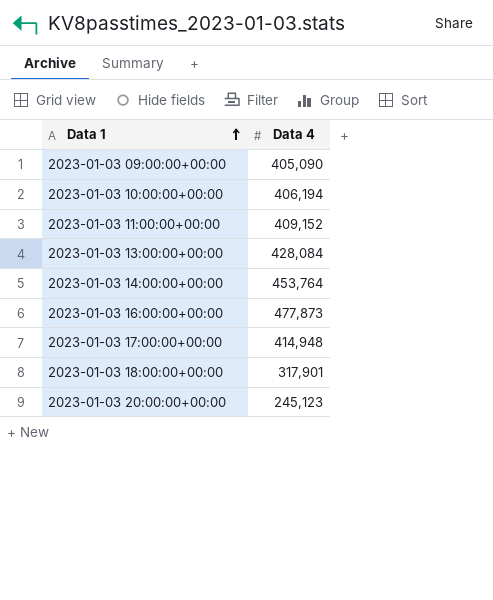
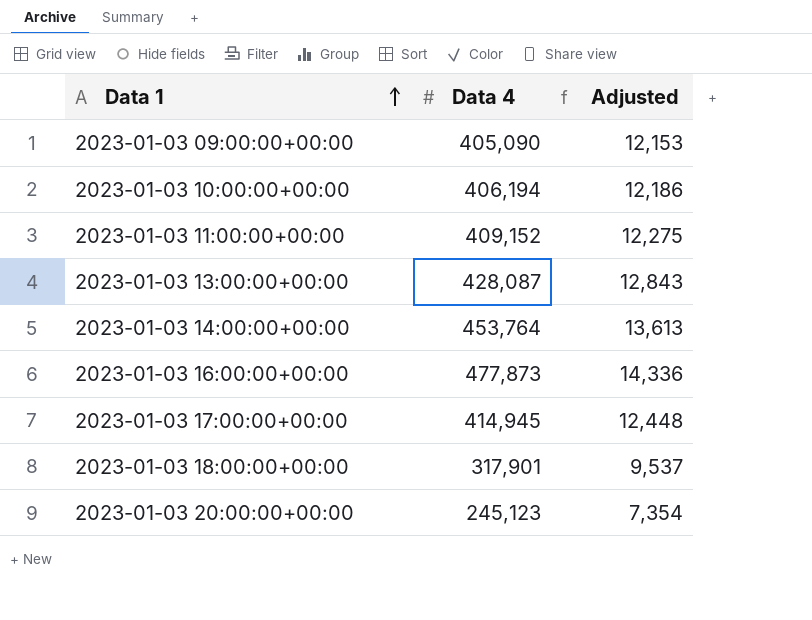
column Adjusted | formula: none -> [Data 4] * 0.03
2023-01-03 13:00:00+00:00 | Data 4: 428,084 -> 428,087
2023-01-03 17:00:00+00:00 | Data 4: 414,948 -> 414,945

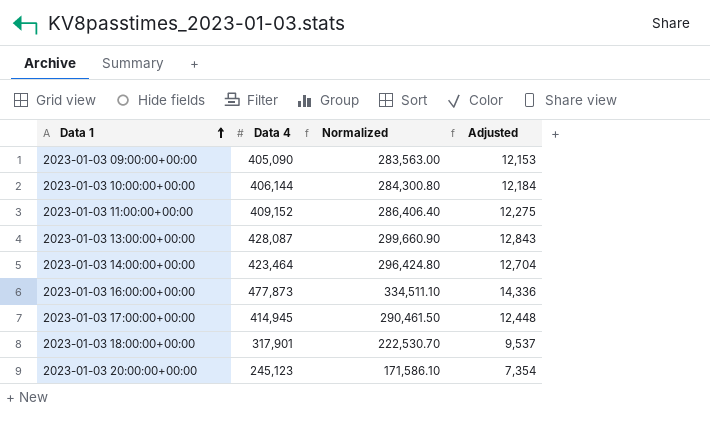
column Normalized | formula: none -> [Data 4] * 0.7
2023-01-03 10:00:00+00:00 | Data 4: 406,194 -> 406,144
2023-01-03 10:00:00+00:00 | Adjusted: 12,186 -> 12,184
2023-01-03 14:00:00+00:00 | Data 4: 453,764 -> 423,464
2023-01-03 14:00:00+00:00 | Adjusted: 13,613 -> 12,704

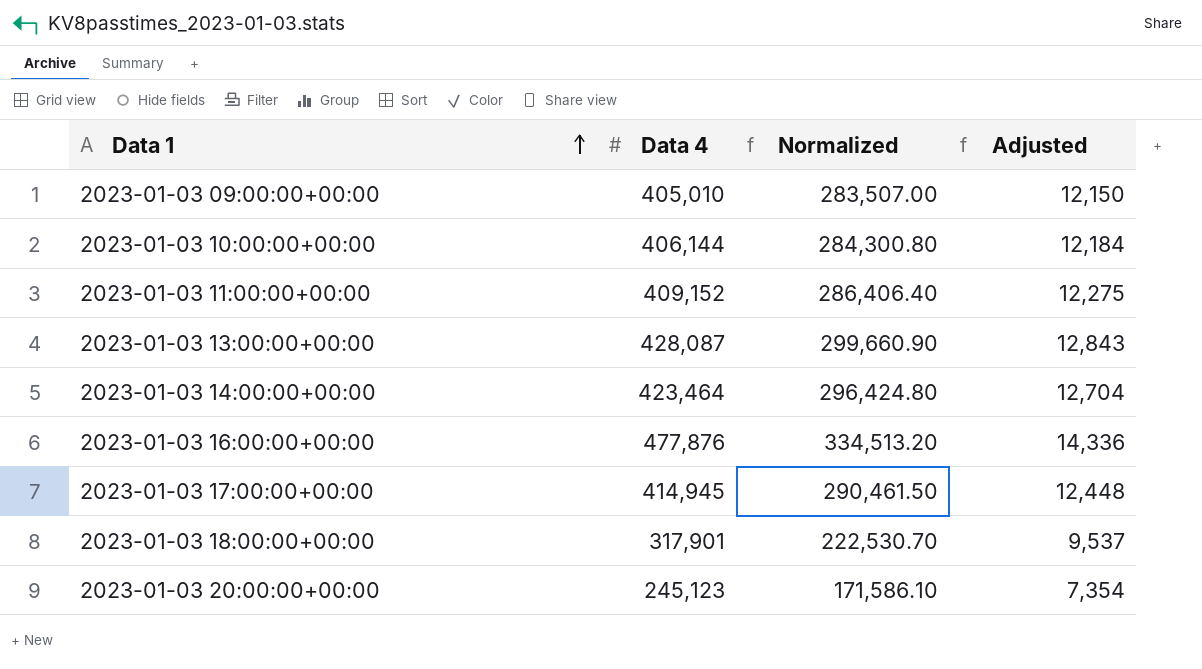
2023-01-03 09:00:00+00:00 | Data 4: 405,090 -> 405,010
2023-01-03 09:00:00+00:00 | Normalized: 283,563.00 -> 283,507.00
2023-01-03 09:00:00+00:00 | Adjusted: 12,153 -> 12,150
2023-01-03 16:00:00+00:00 | Data 4: 477,873 -> 477,876
2023-01-03 16:00:00+00:00 | Normalized: 334,511.10 -> 334,513.20

